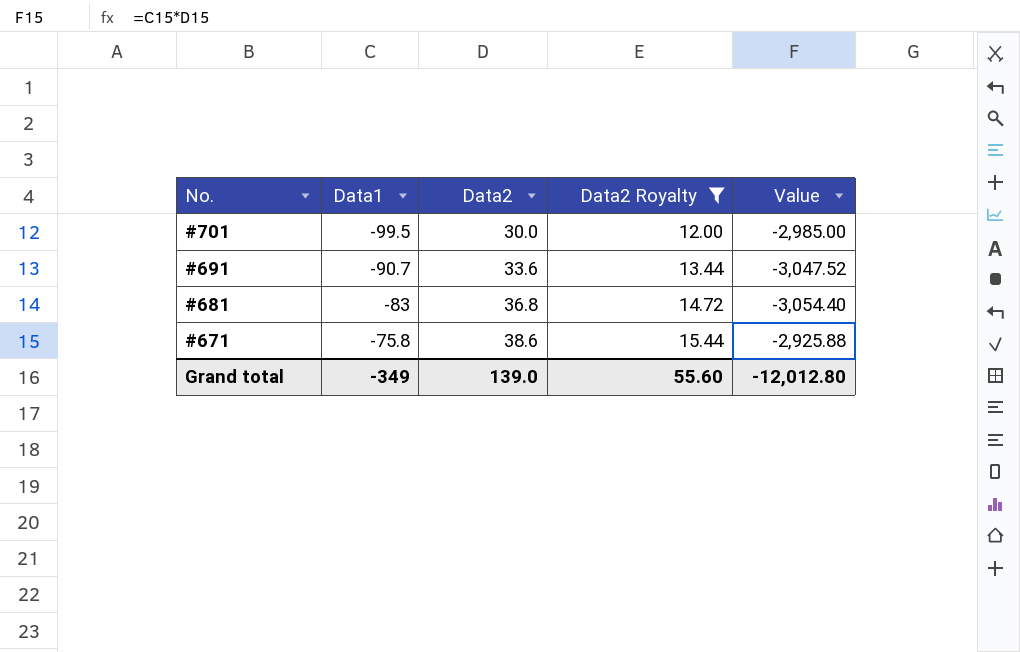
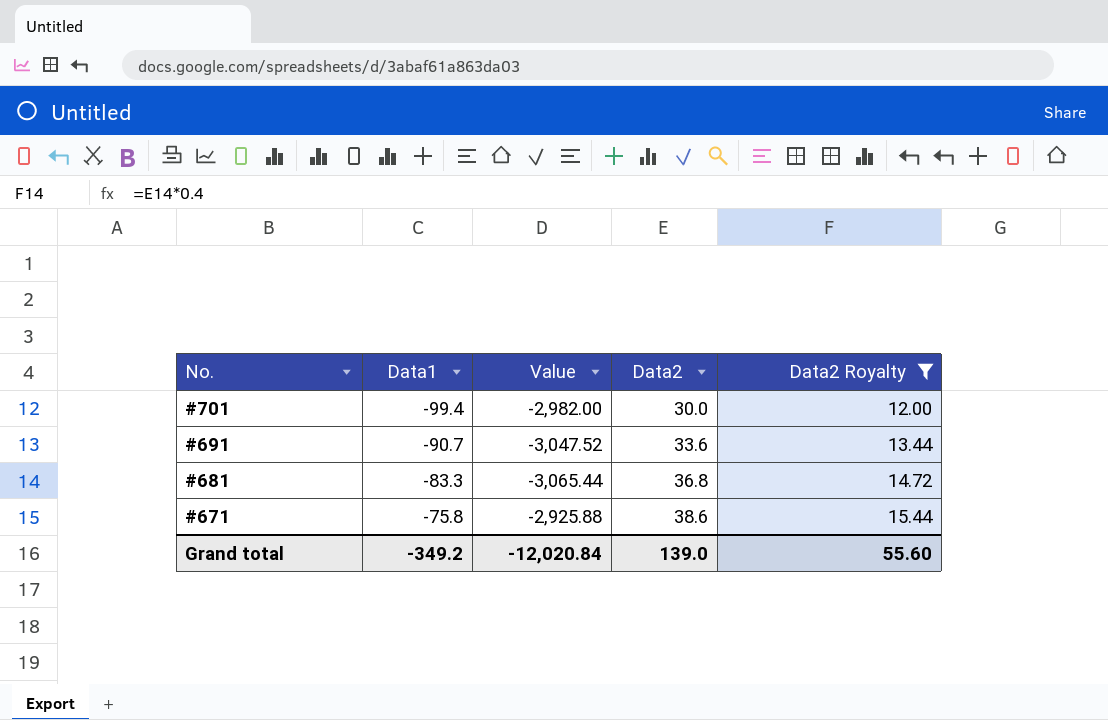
column Value | position: 5 -> 3
#701 | Data1: -99.5 -> -99.4
#701 | Value: -2,985.00 -> -2,982.00
#681 | Data1: -83 -> -83.3
#681 | Value: -3,054.40 -> -3,065.44
Grand total | Data1: -349 -> -349.2
Grand total | Value: -12,012.80 -> -12,020.84

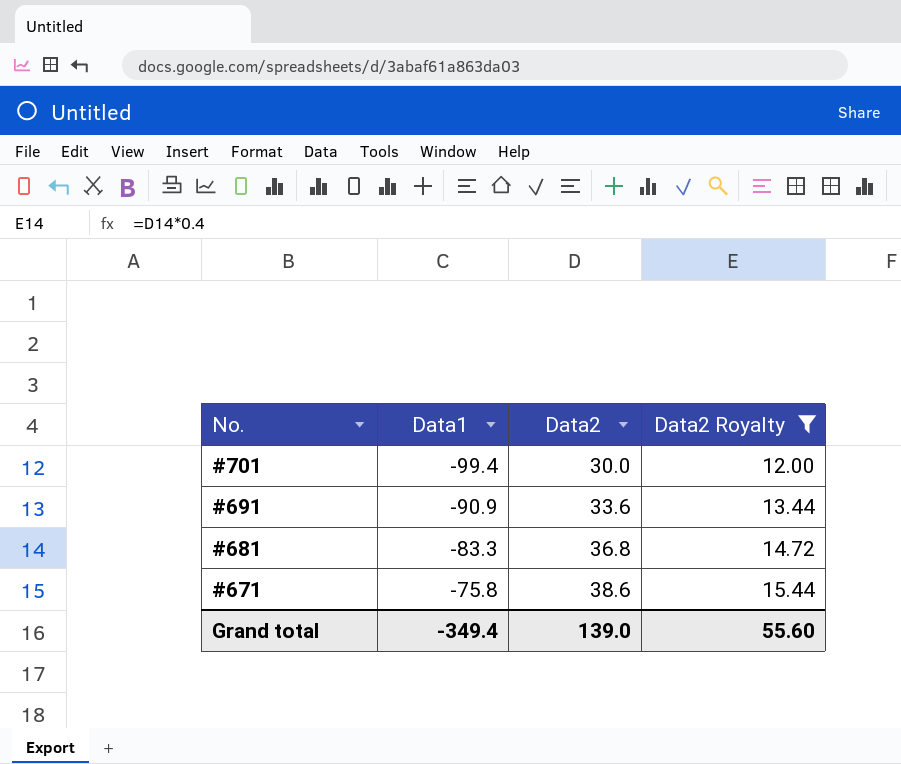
column Value | formula: [Data1] * [Data2] -> none
#691 | Data1: -90.7 -> -90.9
Grand total | Data1: -349.2 -> -349.4

